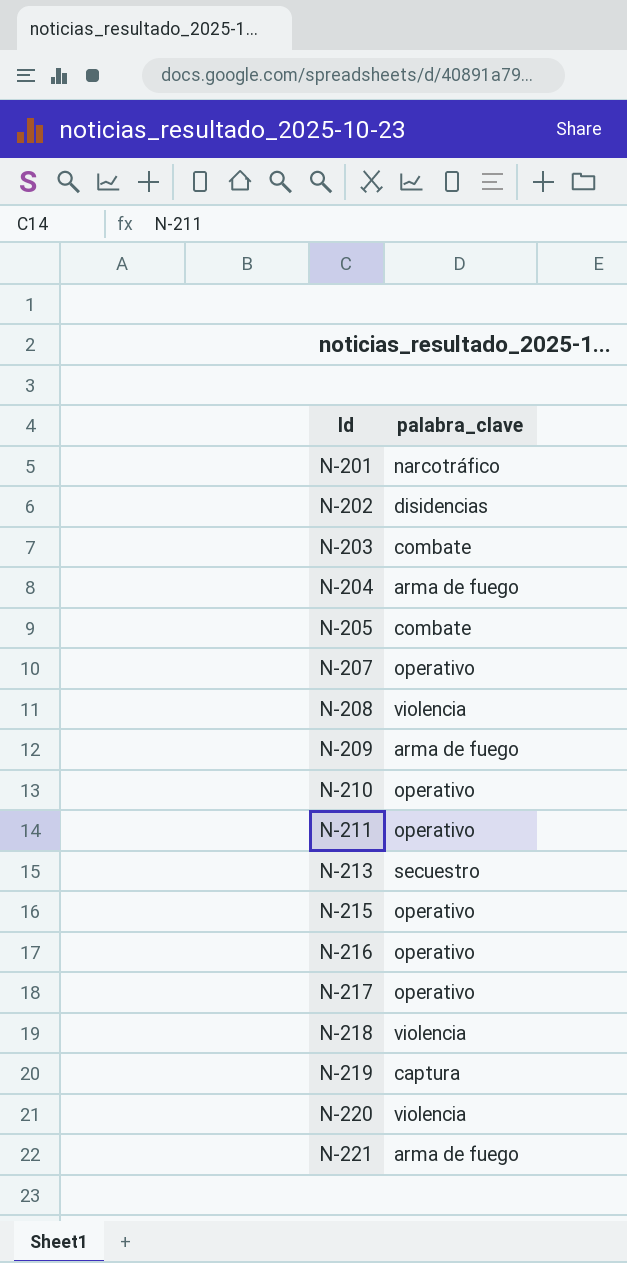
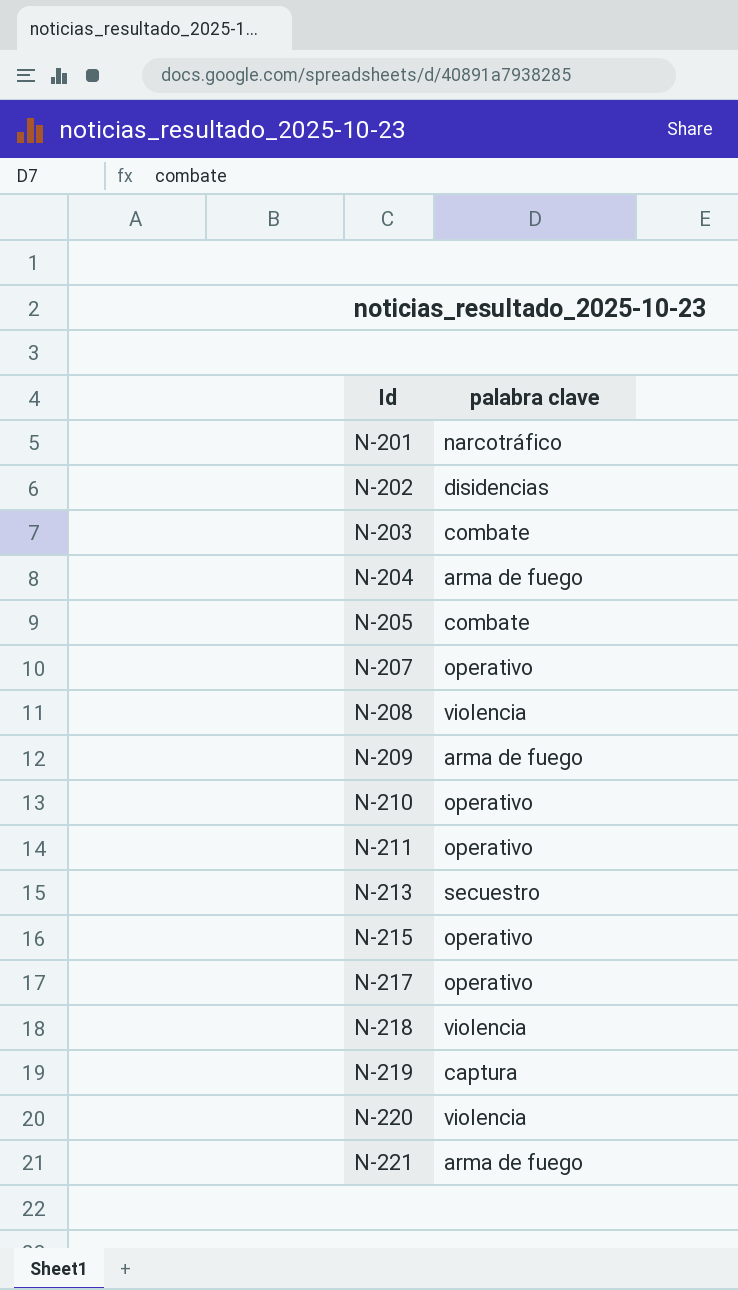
column name: palabra_clave -> palabra clave
row N-216: operativo -> none

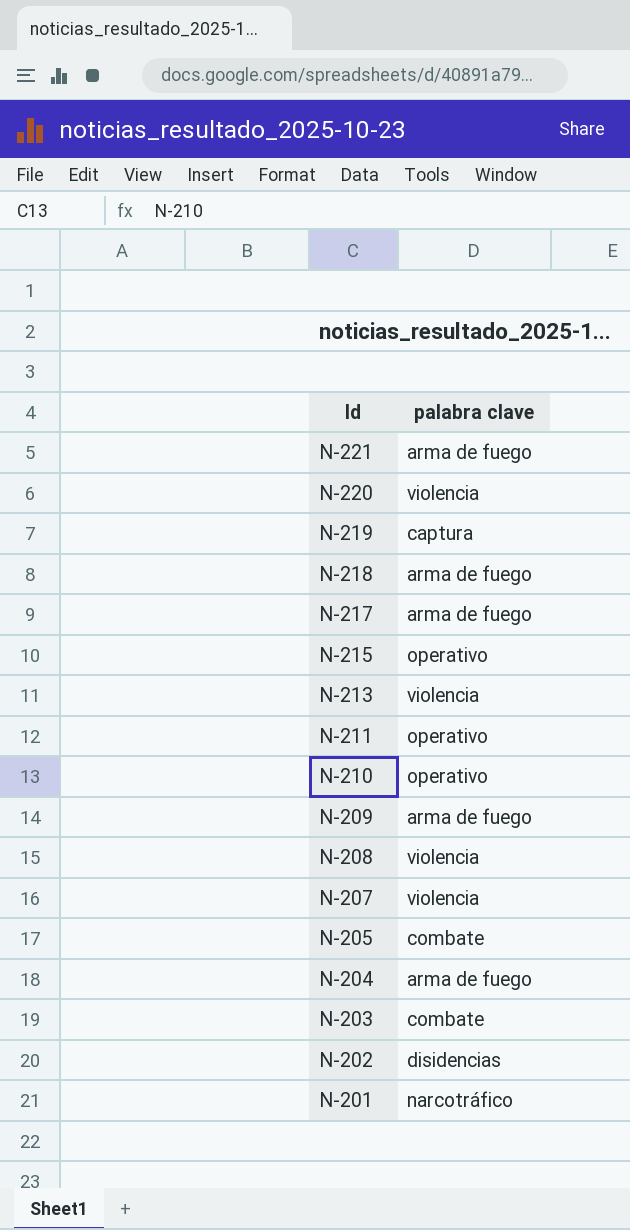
row order: Id ascending -> Id descending
N-218 | palabra clave: violencia -> arma de fuego
N-217 | palabra clave: operativo -> arma de fuego
N-213 | palabra clave: secuestro -> violencia
N-207 | palabra clave: operativo -> violencia

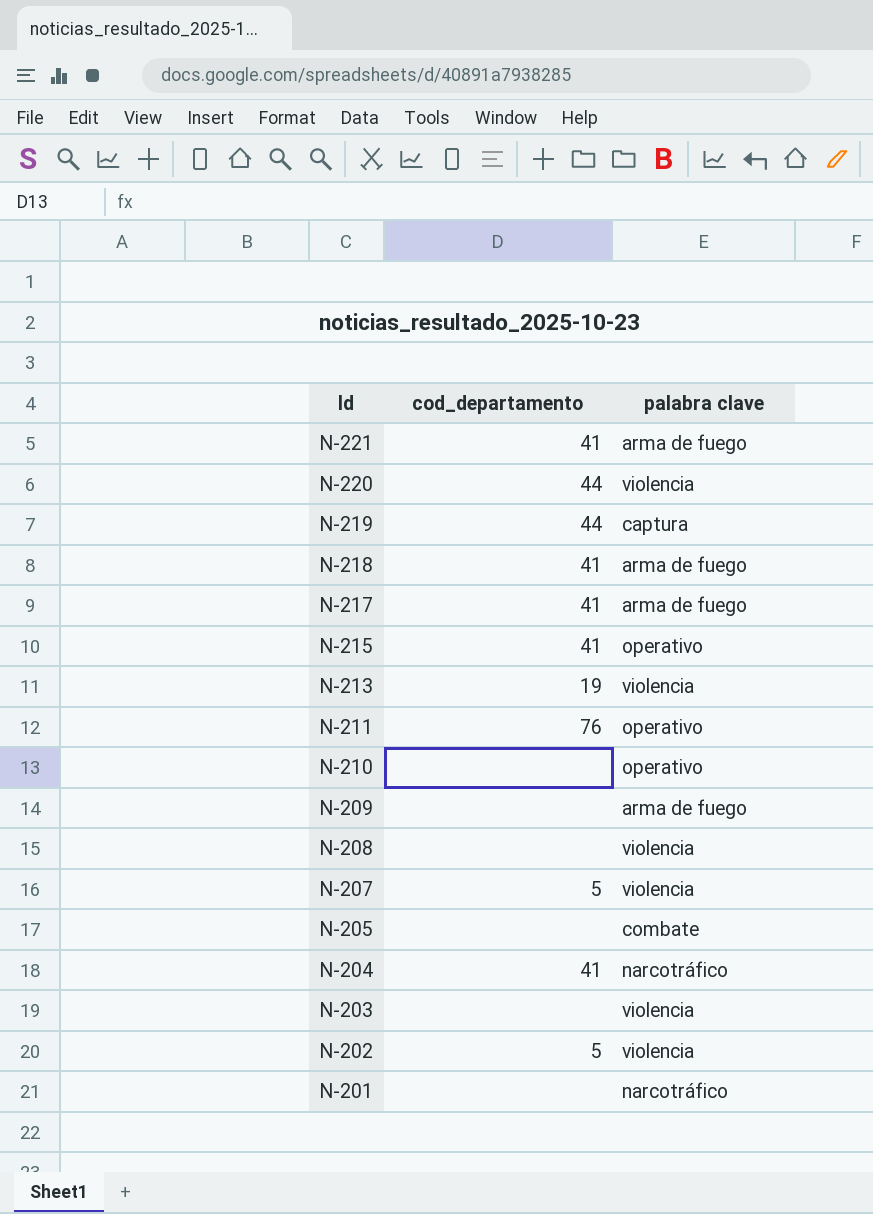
column cod_departamento | position: none -> 2
N-204 | palabra clave: arma de fuego -> narcotráfico
N-203 | palabra clave: combate -> violencia
N-202 | palabra clave: disidencias -> violencia

